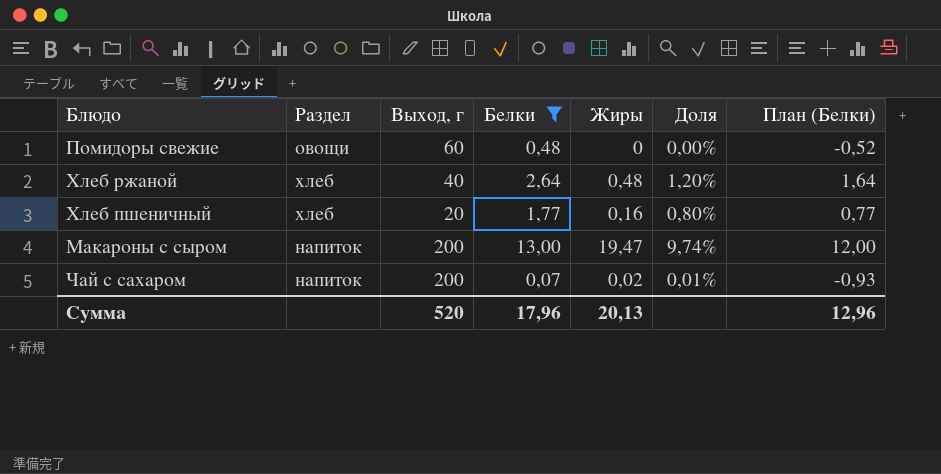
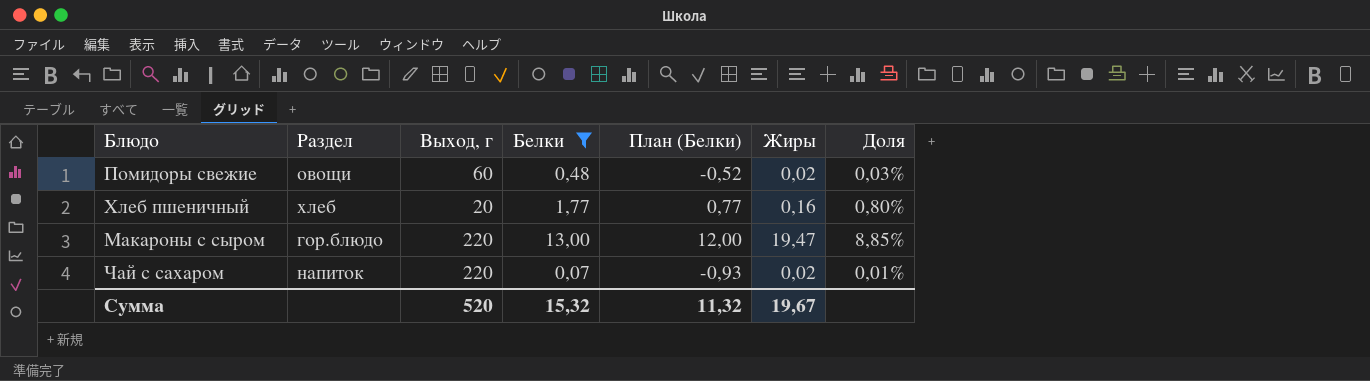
column План (Белки) | position: 7 -> 5
row Хлеб ржаной: хлеб | 40 | 2,64 | 0,48 | 1,20% | 1,64 -> none
Помидоры свежие | Жиры: 0 -> 0,02
Помидоры свежие | Доля: 0,00% -> 0,03%
Макароны с сыром | Раздел: напиток -> гор.блюдо
Макароны с сыром | Выход, г: 200 -> 220
Макароны с сыром | Доля: 9,74% -> 8,85%
Чай с сахаром | Выход, г: 200 -> 220
Сумма | Белки: 17,96 -> 15,32
Сумма | План (Белки): 12,96 -> 11,32
Сумма | Жиры: 20,13 -> 19,67

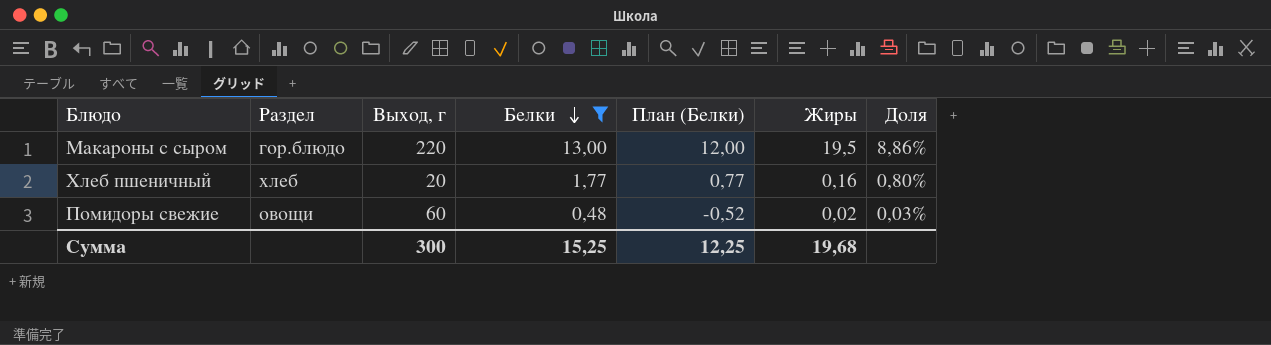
row order: none -> Белки descending
row Чай с сахаром: напиток | 220 | 0,07 | -0,93 | 0,02 | 0,01% -> none
Макароны с сыром | Жиры: 19,47 -> 19,5
Макароны с сыром | Доля: 8,85% -> 8,86%
Сумма | Выход, г: 520 -> 300
Сумма | Белки: 15,32 -> 15,25
Сумма | План (Белки): 11,32 -> 12,25
Сумма | Жиры: 19,67 -> 19,68

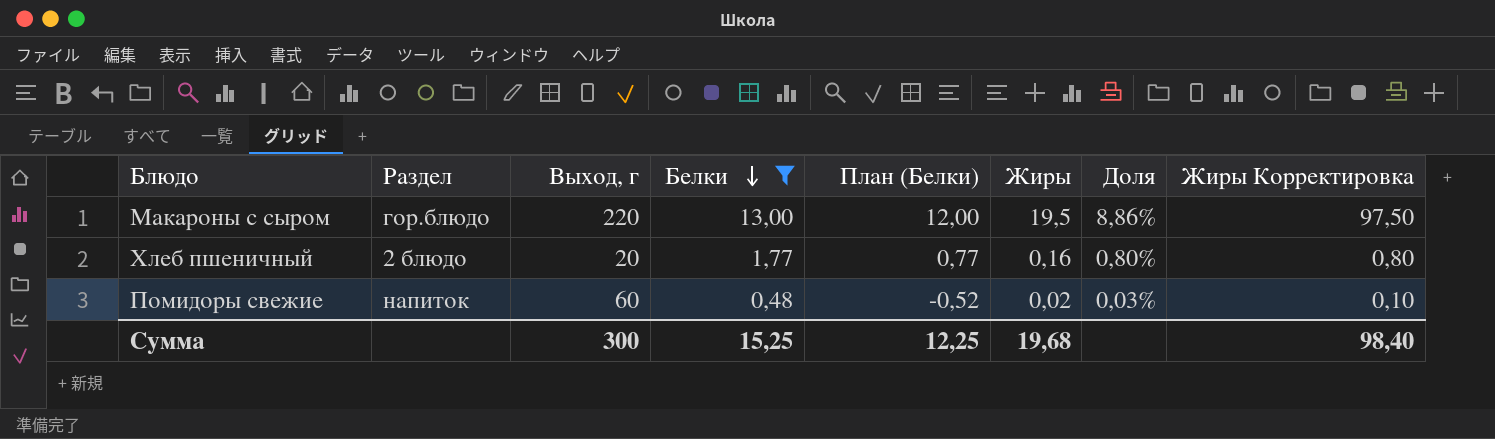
column Жиры Корректировка | formula: none -> [Жиры] * 5
Хлеб пшеничный | Раздел: хлеб -> 2 блюдо
Помидоры свежие | Раздел: овощи -> напиток

